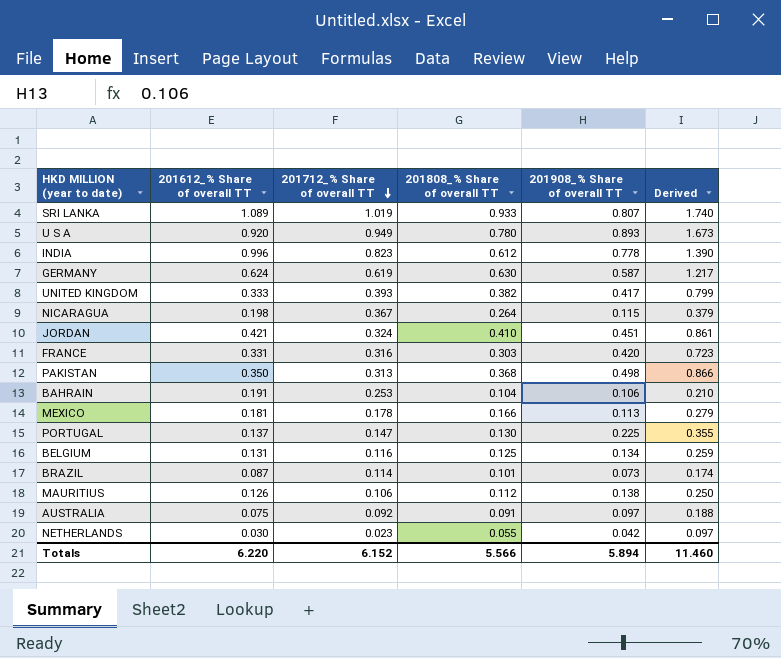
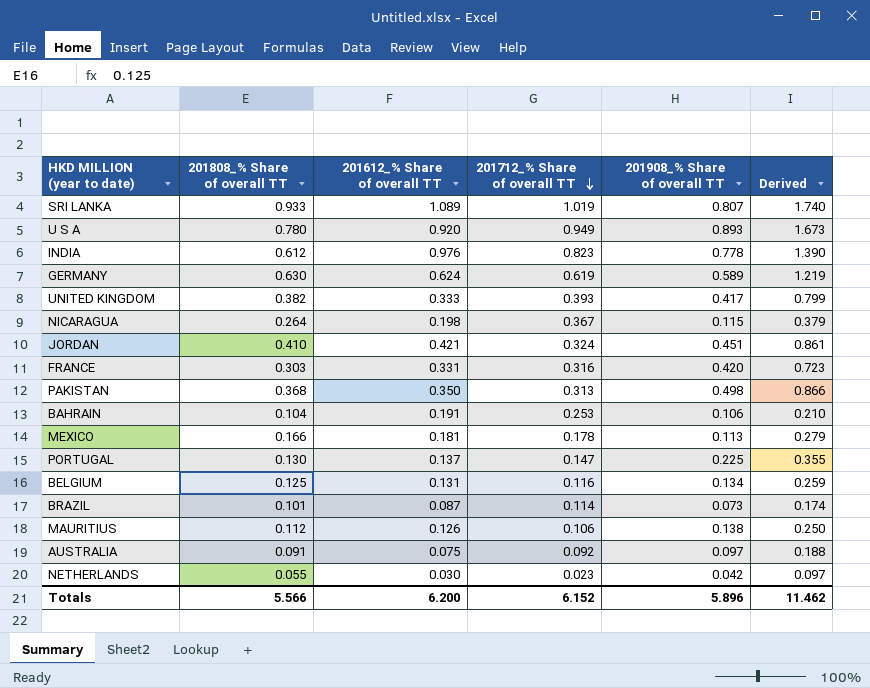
column 201808_% Share of overall TT | position: 4 -> 2
INDIA | 201612_% Share of overall TT: 0.996 -> 0.976
GERMANY | 201908_% Share of overall TT: 0.587 -> 0.589
GERMANY | Derived: 1.217 -> 1.219
Totals | 201612_% Share of overall TT: 6.220 -> 6.200
Totals | 201908_% Share of overall TT: 5.894 -> 5.896
Totals | Derived: 11.460 -> 11.462

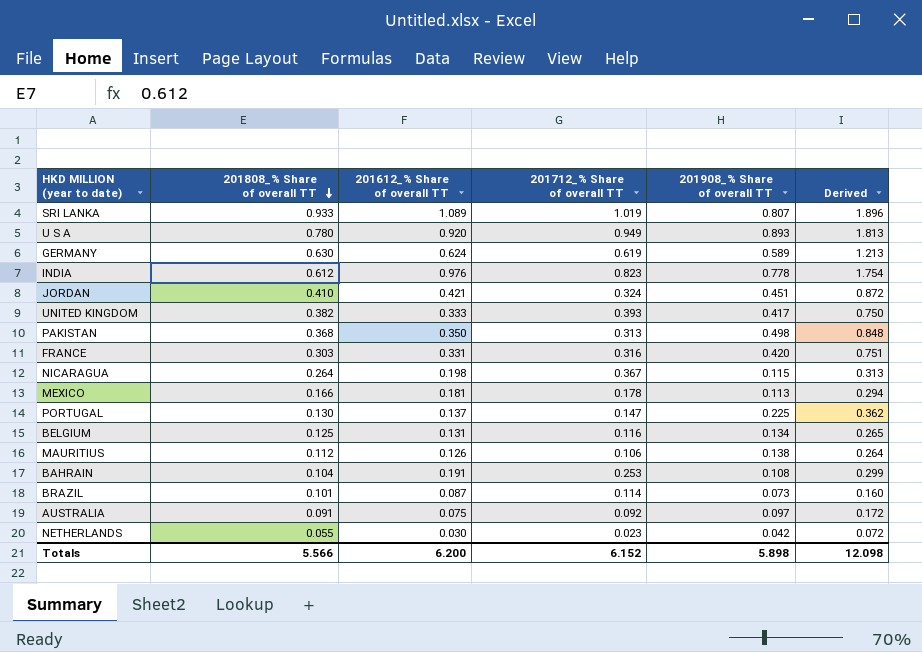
row order: 201712_% Share of overall TT descending -> 201808_% Share of overall TT descending
column Derived | formula: [201808_% Share of overall TT] + [201908_% Share of overall TT] -> [201612_% Share of overall TT] + [201908_% Share of overall TT]
BAHRAIN | 201908_% Share of overall TT: 0.106 -> 0.108
Totals | 201908_% Share of overall TT: 5.896 -> 5.898
Totals | Derived: 11.462 -> 12.098

